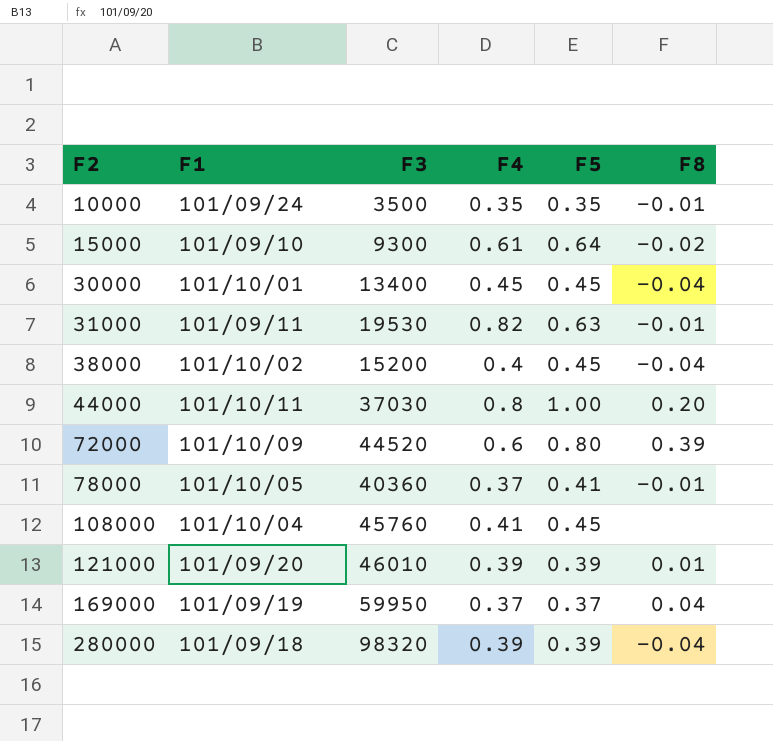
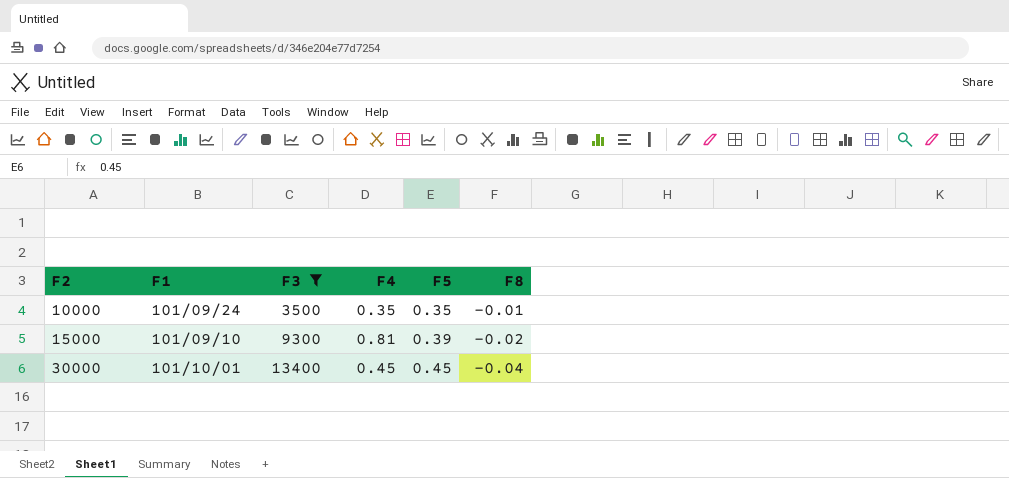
filter: none -> F3 <= 13400
15000 | F4: 0.61 -> 0.81
15000 | F5: 0.64 -> 0.39

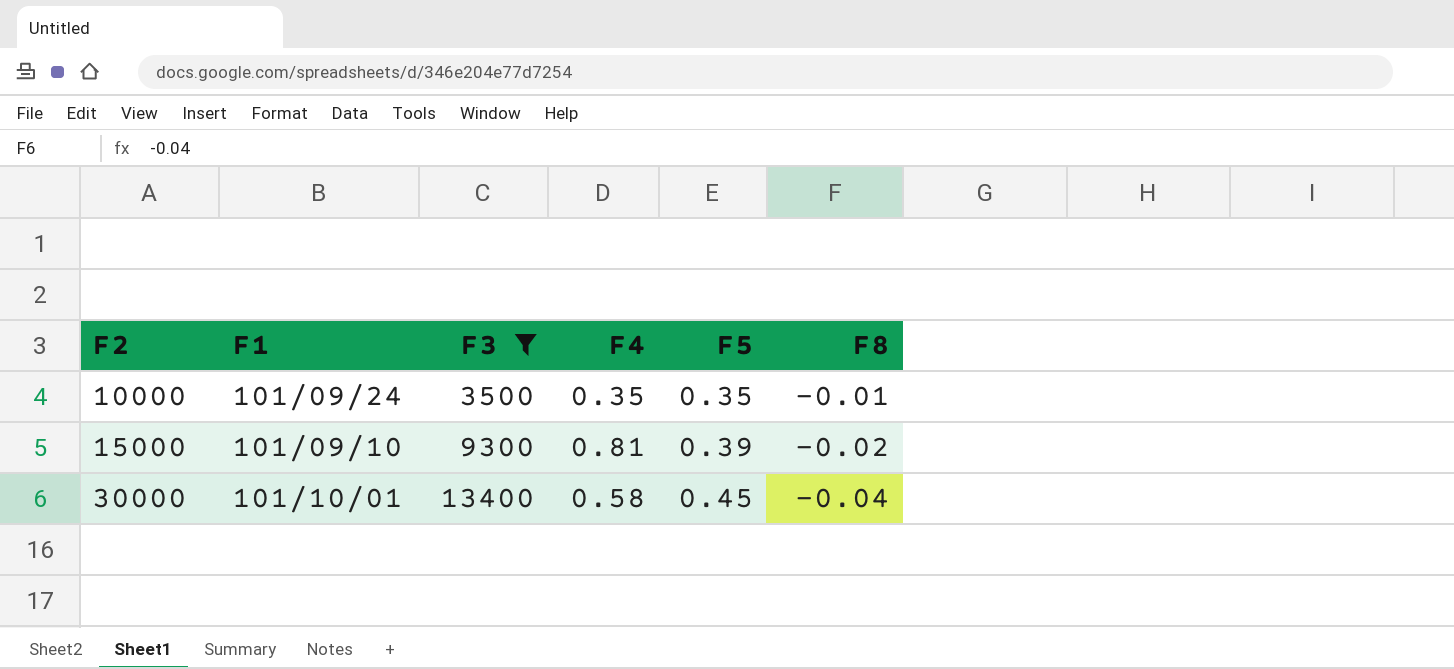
30000 | F4: 0.45 -> 0.58

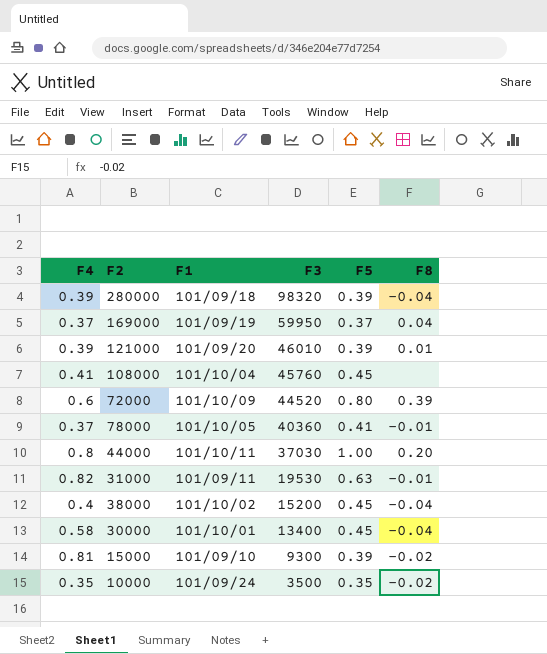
filter: F3 <= 13400 -> none
row order: F2 ascending -> F3 descending
column F4 | position: 4 -> 1
10000 | F8: -0.01 -> -0.02

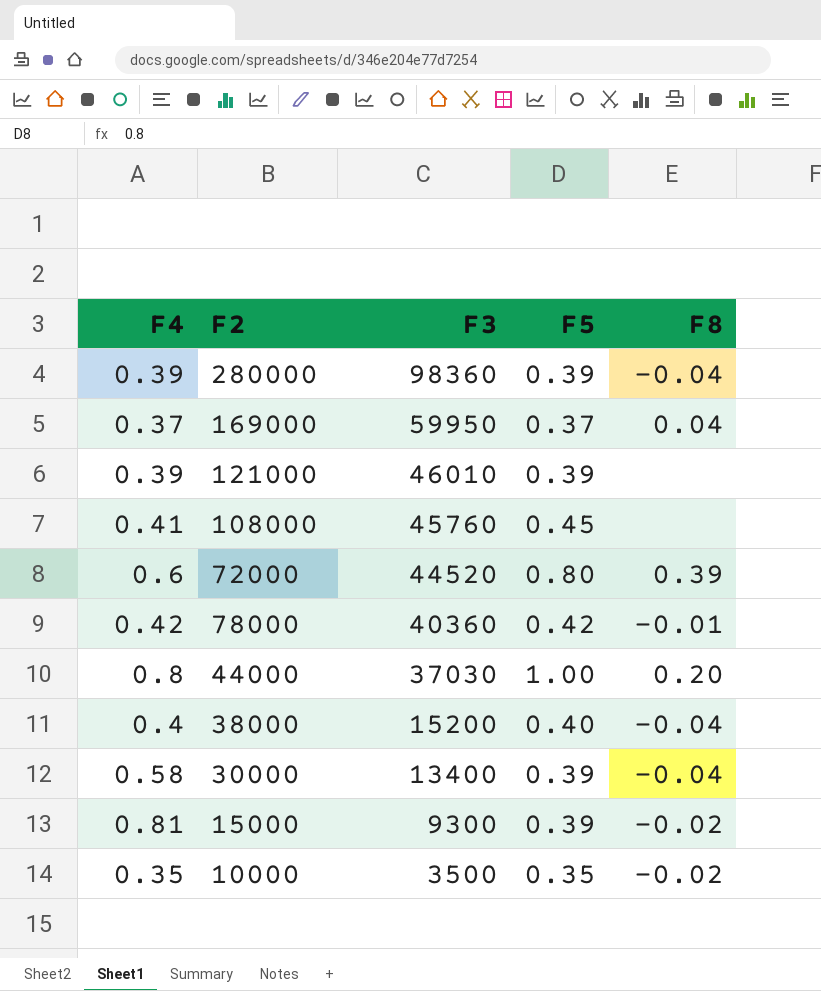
column F1 | position: 3 -> none
row 31000: 0.82 | 101/09/11 | 19530 | 0.63 | -0.01 -> none
280000 | F3: 98320 -> 98360
121000 | F8: 0.01 -> none
78000 | F4: 0.37 -> 0.42
78000 | F5: 0.41 -> 0.42
38000 | F5: 0.45 -> 0.40
30000 | F5: 0.45 -> 0.39

